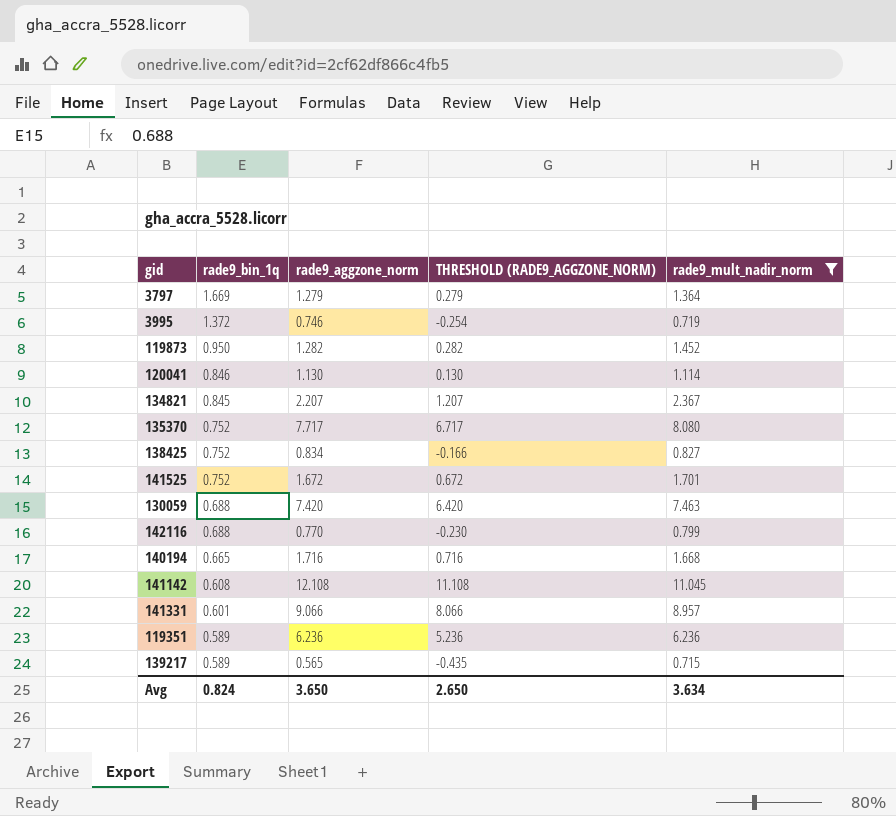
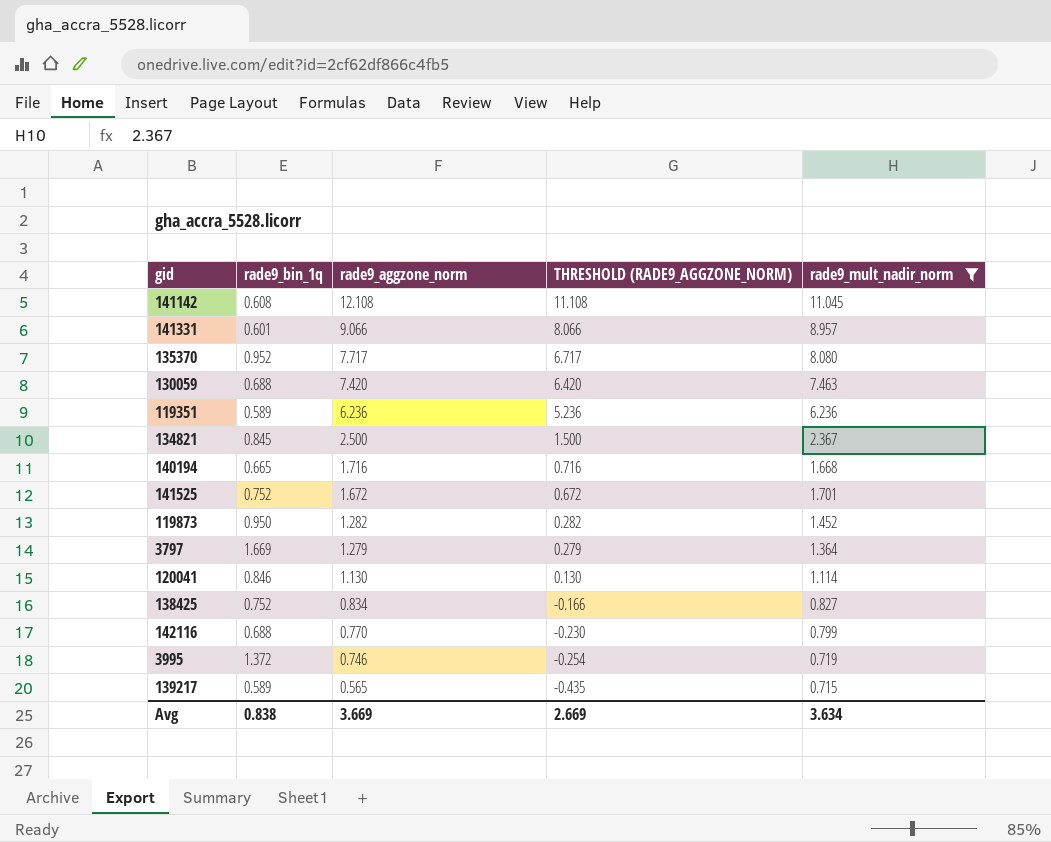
row order: rade9_bin_1q descending -> rade9_aggzone_norm descending
135370 | rade9_bin_1q: 0.752 -> 0.952
134821 | rade9_aggzone_norm: 2.207 -> 2.500
134821 | THRESHOLD (RADE9_AGGZONE_NORM): 1.207 -> 1.500
Avg | rade9_bin_1q: 0.824 -> 0.838
Avg | rade9_aggzone_norm: 3.650 -> 3.669
Avg | THRESHOLD (RADE9_AGGZONE_NORM): 2.650 -> 2.669

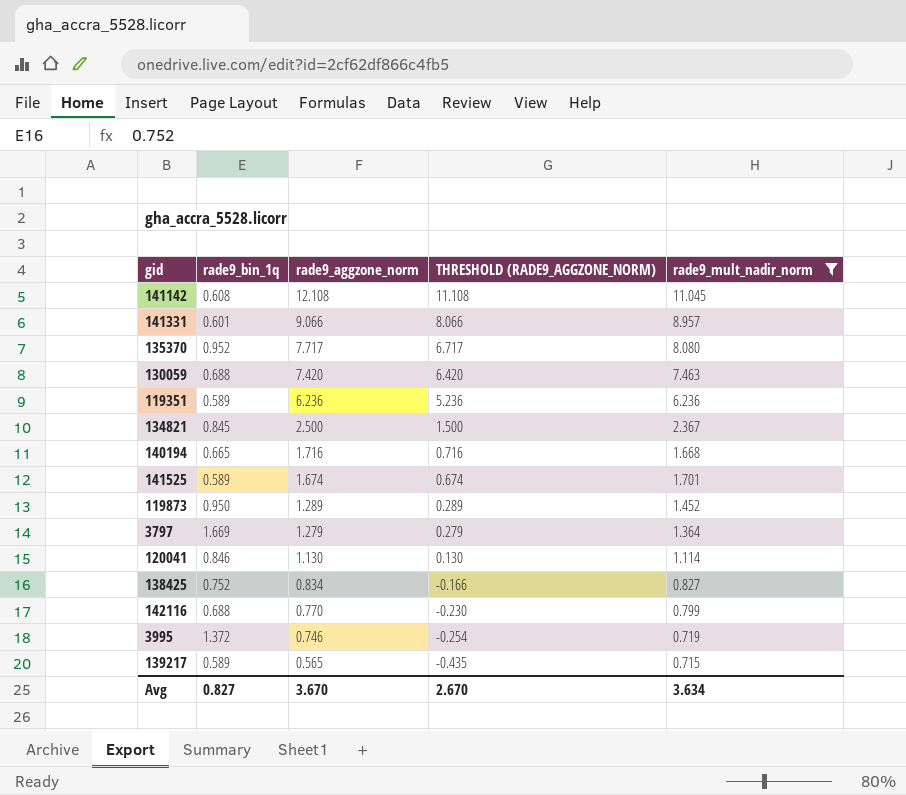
141525 | rade9_bin_1q: 0.752 -> 0.589
141525 | rade9_aggzone_norm: 1.672 -> 1.674
141525 | THRESHOLD (RADE9_AGGZONE_NORM): 0.672 -> 0.674
119873 | rade9_aggzone_norm: 1.282 -> 1.289
119873 | THRESHOLD (RADE9_AGGZONE_NORM): 0.282 -> 0.289
Avg | rade9_bin_1q: 0.838 -> 0.827
Avg | rade9_aggzone_norm: 3.669 -> 3.670
Avg | THRESHOLD (RADE9_AGGZONE_NORM): 2.669 -> 2.670

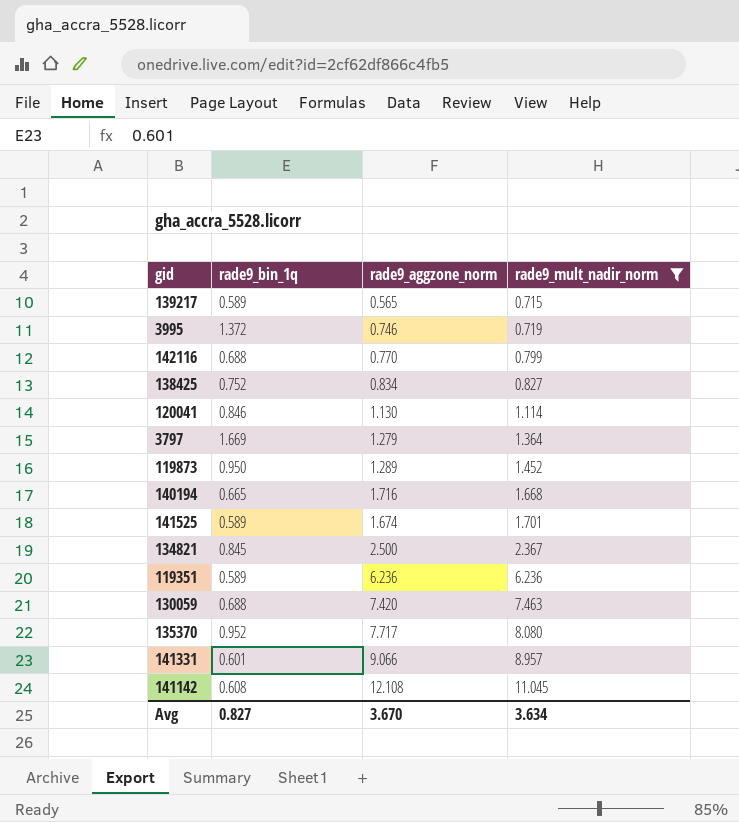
row order: rade9_aggzone_norm descending -> rade9_mult_nadir_norm ascending
column THRESHOLD (RADE9_AGGZONE_NORM) | formula: [rade9_aggzone_norm] - 1 -> none

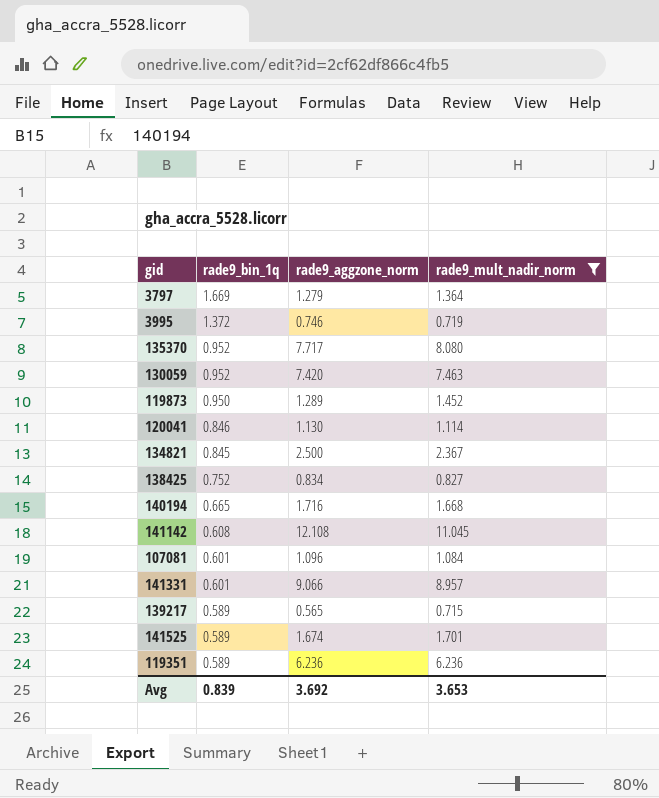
row order: rade9_mult_nadir_norm ascending -> rade9_bin_1q descending
row 142116: 0.688 | 0.770 | 0.799 -> none
130059 | rade9_bin_1q: 0.688 -> 0.952
row 107081: none -> 0.601 | 1.096 | 1.084
Avg | rade9_bin_1q: 0.827 -> 0.839
Avg | rade9_aggzone_norm: 3.670 -> 3.692
Avg | rade9_mult_nadir_norm: 3.634 -> 3.653

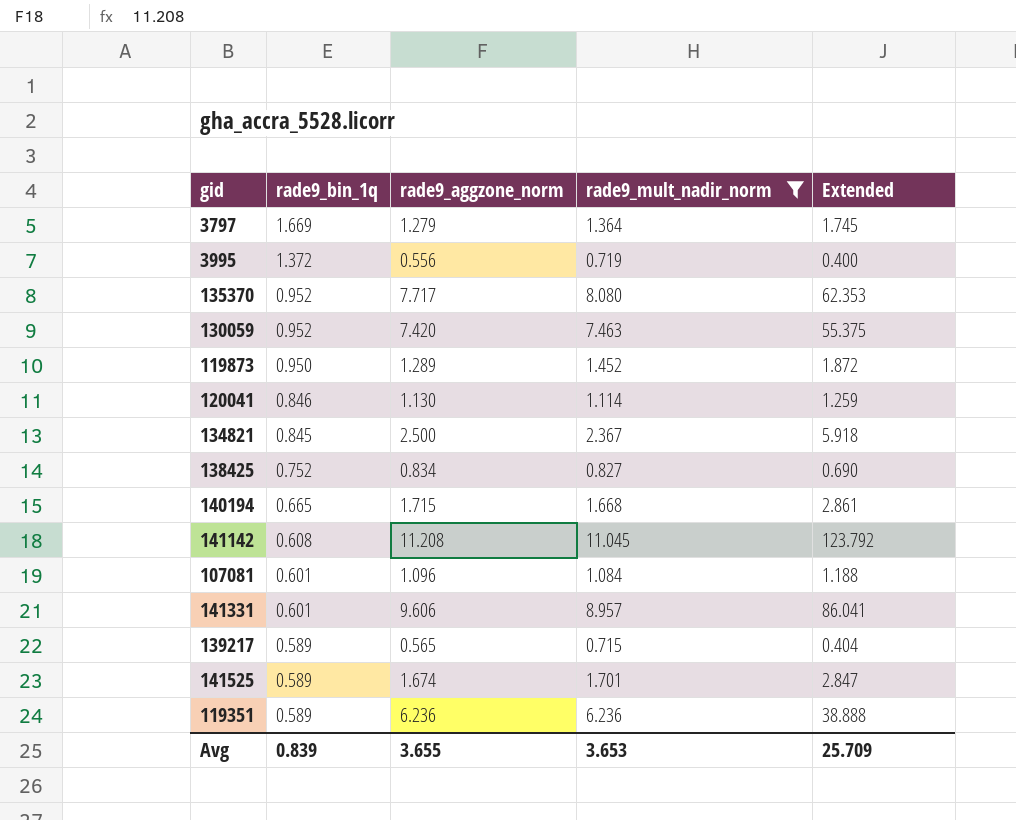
column Extended | formula: none -> [rade9_aggzone_norm] * [rade9_mult_nadir_norm]
3995 | rade9_aggzone_norm: 0.746 -> 0.556
140194 | rade9_aggzone_norm: 1.716 -> 1.715
141142 | rade9_aggzone_norm: 12.108 -> 11.208
141331 | rade9_aggzone_norm: 9.066 -> 9.606
Avg | rade9_aggzone_norm: 3.692 -> 3.655

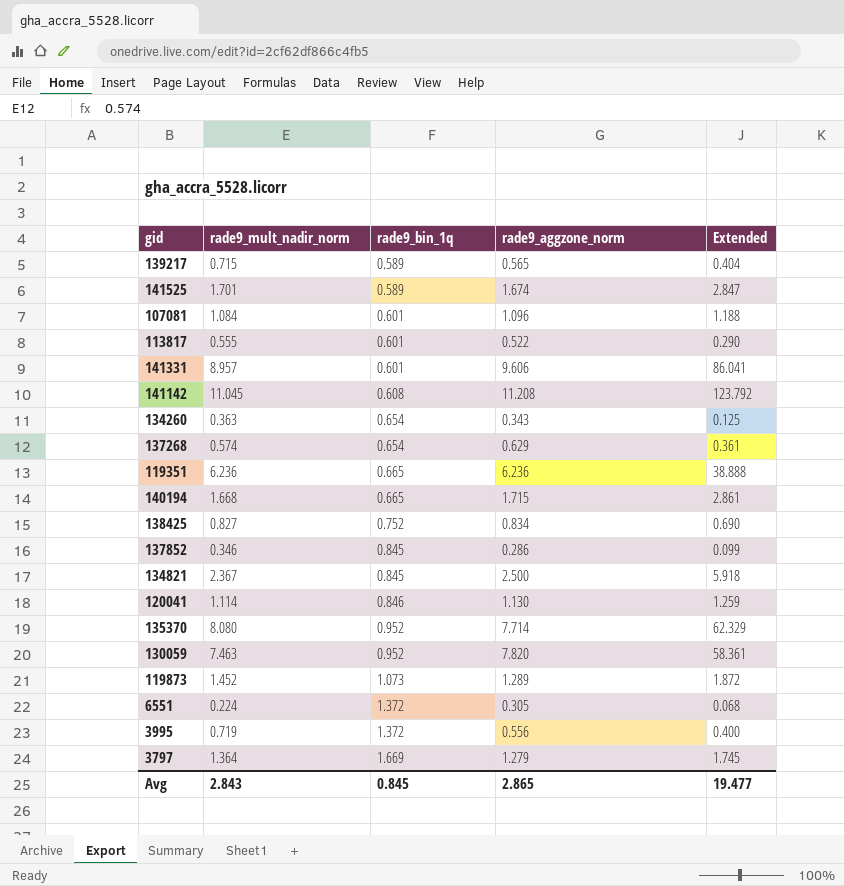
filter: rade9_mult_nadir_norm >= 0.715 -> none
row order: rade9_bin_1q descending -> rade9_bin_1q ascending
column rade9_mult_nadir_norm | position: 4 -> 2
119351 | rade9_bin_1q: 0.589 -> 0.665
135370 | rade9_aggzone_norm: 7.717 -> 7.714
135370 | Extended: 62.353 -> 62.329
130059 | rade9_aggzone_norm: 7.420 -> 7.820
130059 | Extended: 55.375 -> 58.361
119873 | rade9_bin_1q: 0.950 -> 1.073
Avg | rade9_mult_nadir_norm: 3.653 -> 2.843
Avg | rade9_bin_1q: 0.839 -> 0.845
Avg | rade9_aggzone_norm: 3.655 -> 2.865
Avg | Extended: 25.709 -> 19.477

